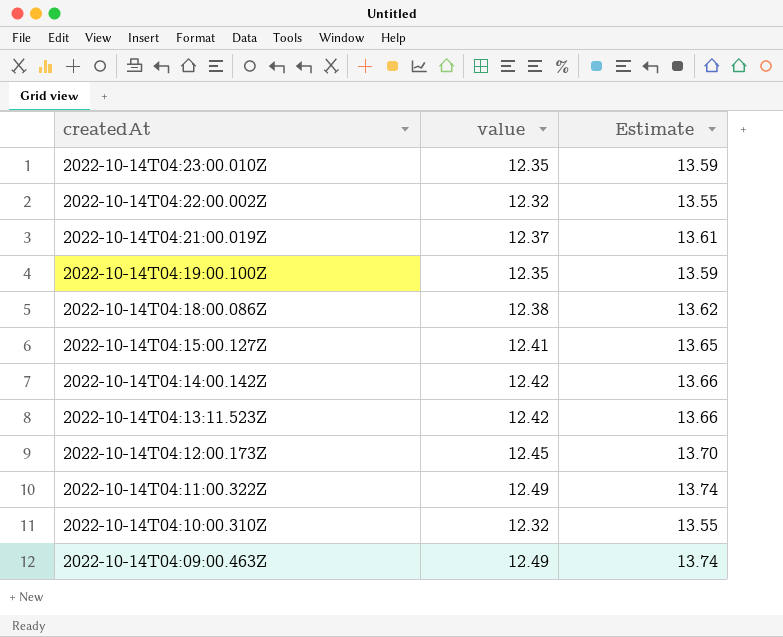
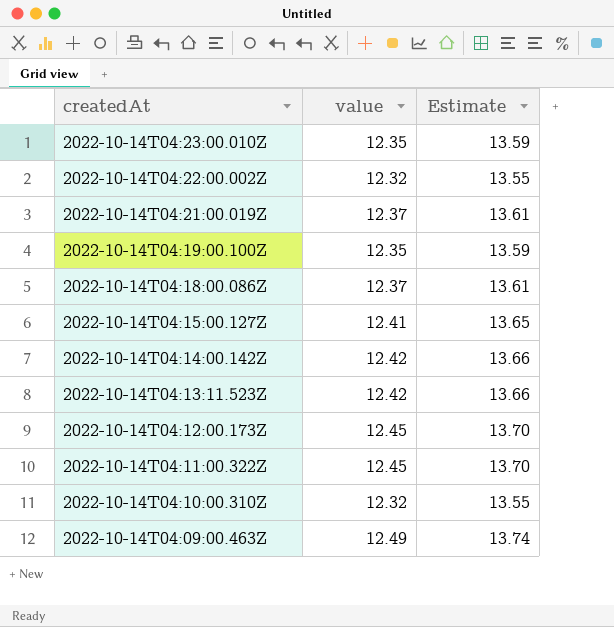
2022-10-14T04:18:00.086Z | value: 12.38 -> 12.37
2022-10-14T04:18:00.086Z | Estimate: 13.62 -> 13.61
2022-10-14T04:11:00.322Z | value: 12.49 -> 12.45
2022-10-14T04:11:00.322Z | Estimate: 13.74 -> 13.70

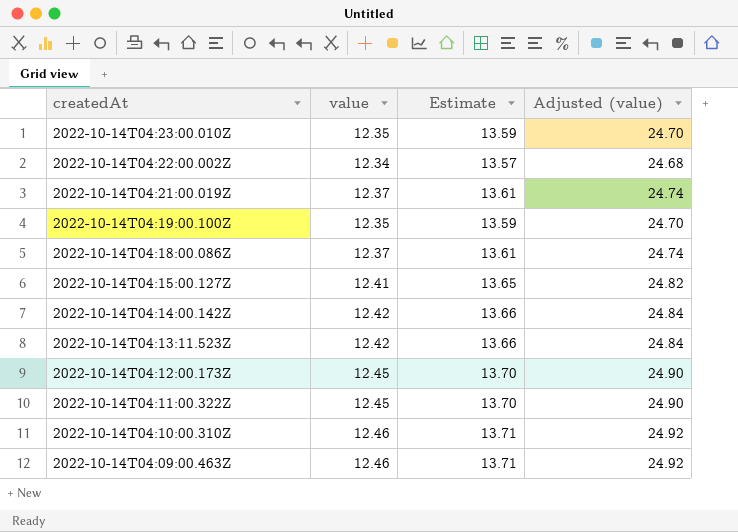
column Adjusted (value) | formula: none -> [value] * 2
2022-10-14T04:22:00.002Z | value: 12.32 -> 12.34
2022-10-14T04:22:00.002Z | Estimate: 13.55 -> 13.57
2022-10-14T04:10:00.310Z | value: 12.32 -> 12.46
2022-10-14T04:10:00.310Z | Estimate: 13.55 -> 13.71
2022-10-14T04:09:00.463Z | value: 12.49 -> 12.46
2022-10-14T04:09:00.463Z | Estimate: 13.74 -> 13.71

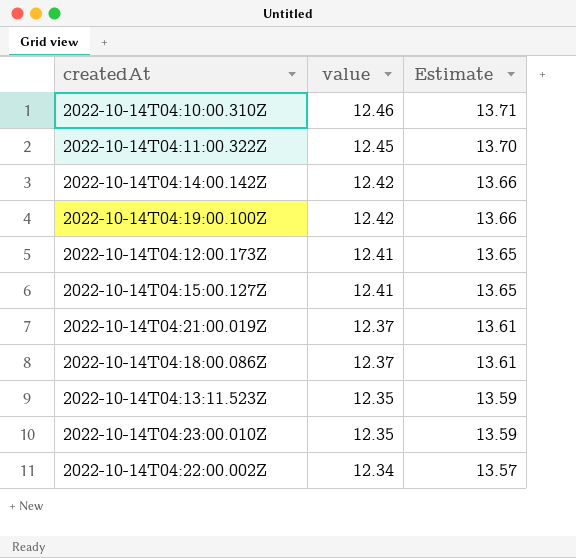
row order: createdAt descending -> value descending
column Adjusted (value) | formula: [value] * 2 -> none
row 2022-10-14T04:09:00.463Z: 12.46 | 13.71 | 24.92 -> none
2022-10-14T04:19:00.100Z | value: 12.35 -> 12.42
2022-10-14T04:19:00.100Z | Estimate: 13.59 -> 13.66
2022-10-14T04:12:00.173Z | value: 12.45 -> 12.41
2022-10-14T04:12:00.173Z | Estimate: 13.70 -> 13.65
2022-10-14T04:13:11.523Z | value: 12.42 -> 12.35
2022-10-14T04:13:11.523Z | Estimate: 13.66 -> 13.59

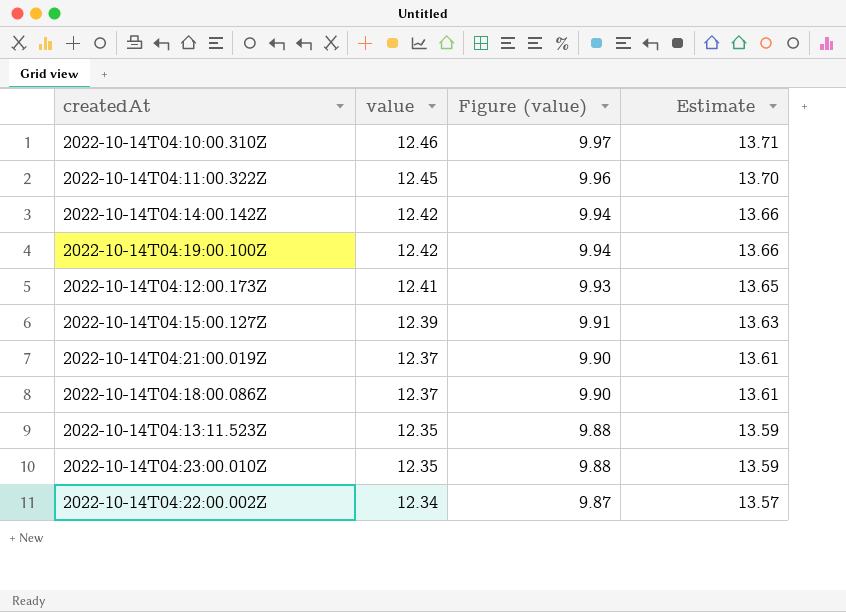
column Figure (value) | formula: none -> [value] * 0.8
2022-10-14T04:15:00.127Z | value: 12.41 -> 12.39
2022-10-14T04:15:00.127Z | Estimate: 13.65 -> 13.63

